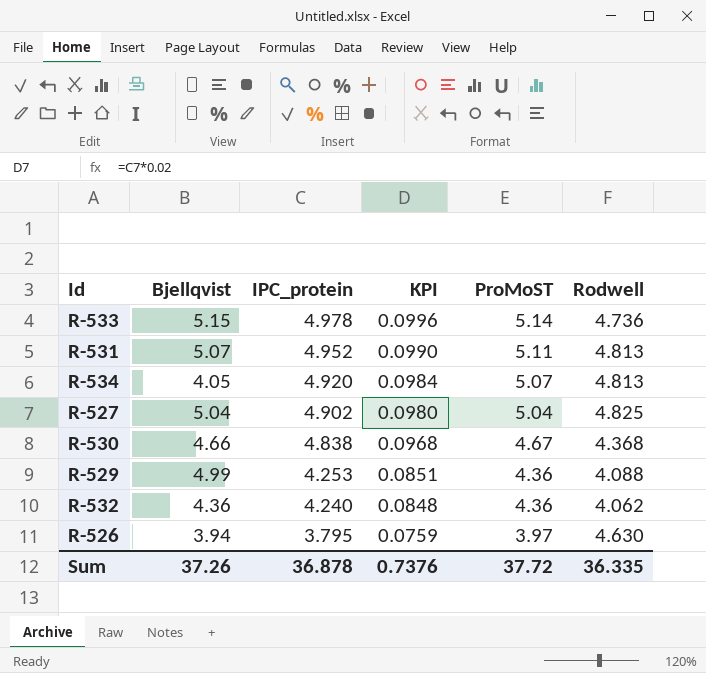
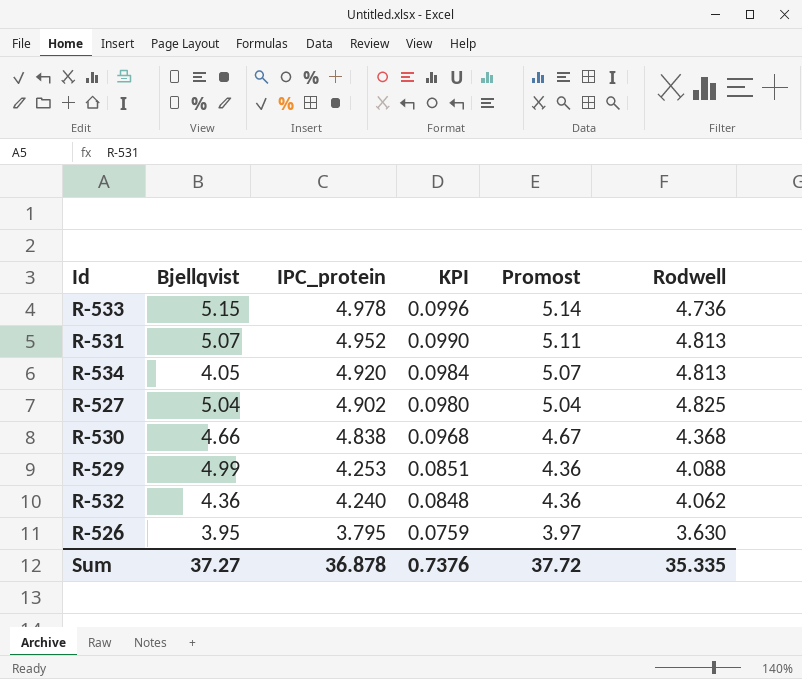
column name: ProMoST -> Promost
R-526 | Bjellqvist: 3.94 -> 3.95
R-526 | Rodwell: 4.630 -> 3.630
Sum | Bjellqvist: 37.26 -> 37.27
Sum | Rodwell: 36.335 -> 35.335

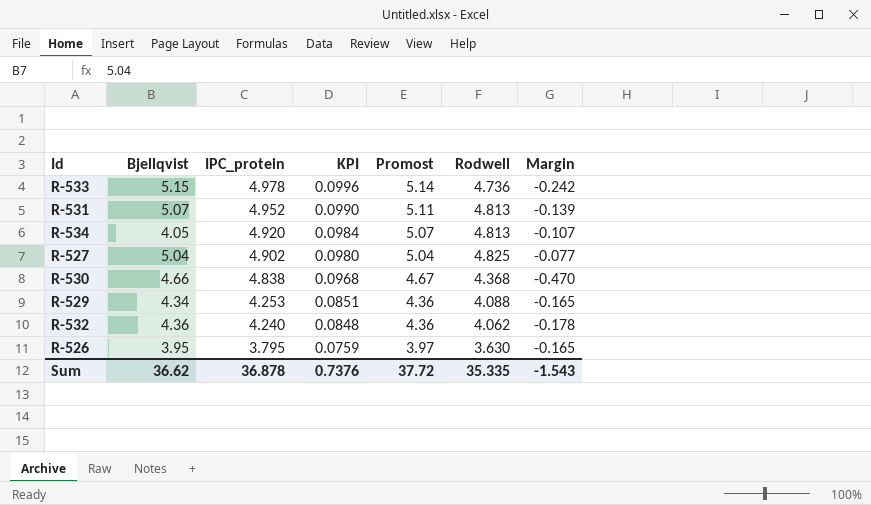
column Margin | formula: none -> [Rodwell] - [IPC_protein]
R-529 | Bjellqvist: 4.99 -> 4.34
Sum | Bjellqvist: 37.27 -> 36.62

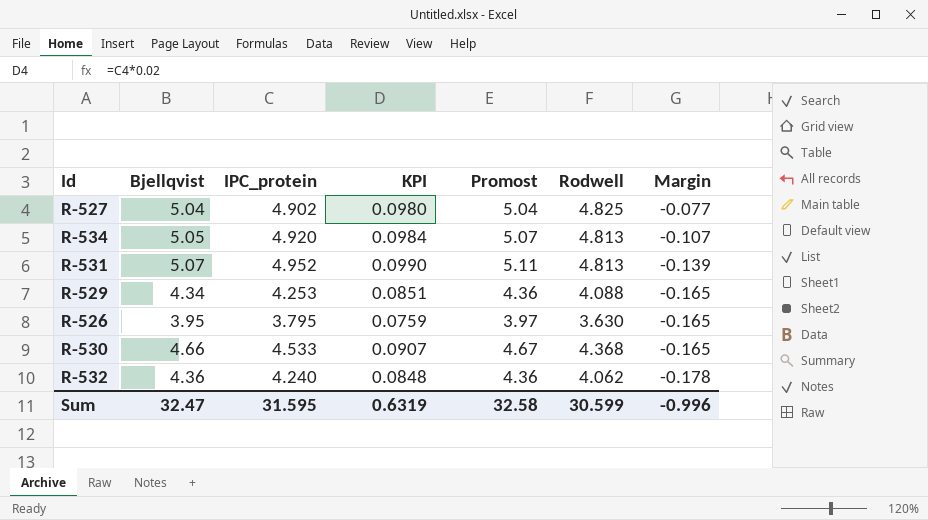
row order: IPC_protein descending -> Margin descending
row R-533: 5.15 | 4.978 | 0.0996 | 5.14 | 4.736 | -0.242 -> none
R-534 | Bjellqvist: 4.05 -> 5.05
R-530 | IPC_protein: 4.838 -> 4.533
R-530 | KPI: 0.0968 -> 0.0907
R-530 | Margin: -0.470 -> -0.165
Sum | Bjellqvist: 36.62 -> 32.47
Sum | IPC_protein: 36.878 -> 31.595
Sum | KPI: 0.7376 -> 0.6319
Sum | Promost: 37.72 -> 32.58
Sum | Rodwell: 35.335 -> 30.599
Sum | Margin: -1.543 -> -0.996

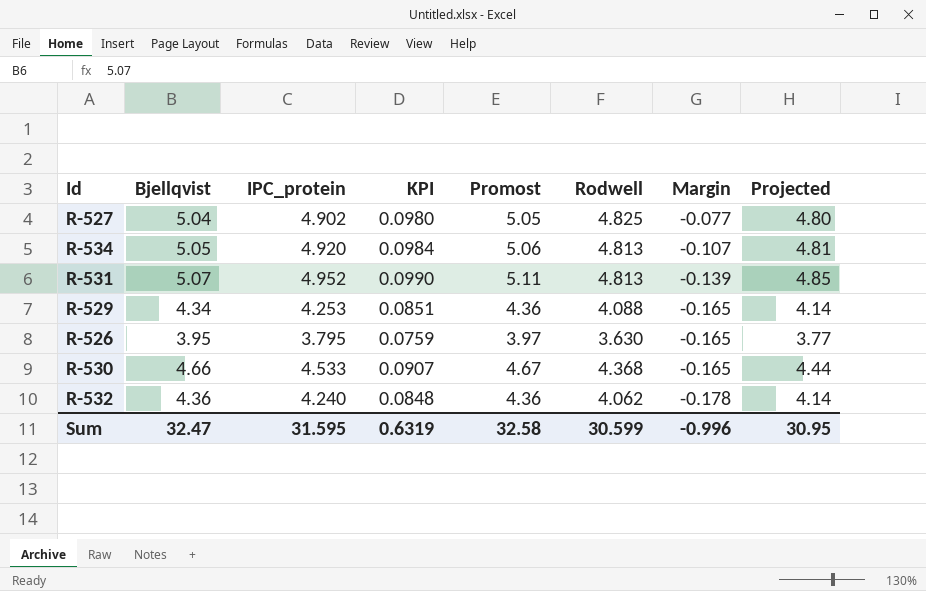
column Projected | formula: none -> [Promost] * 0.95
R-527 | Promost: 5.04 -> 5.05
R-534 | Promost: 5.07 -> 5.06

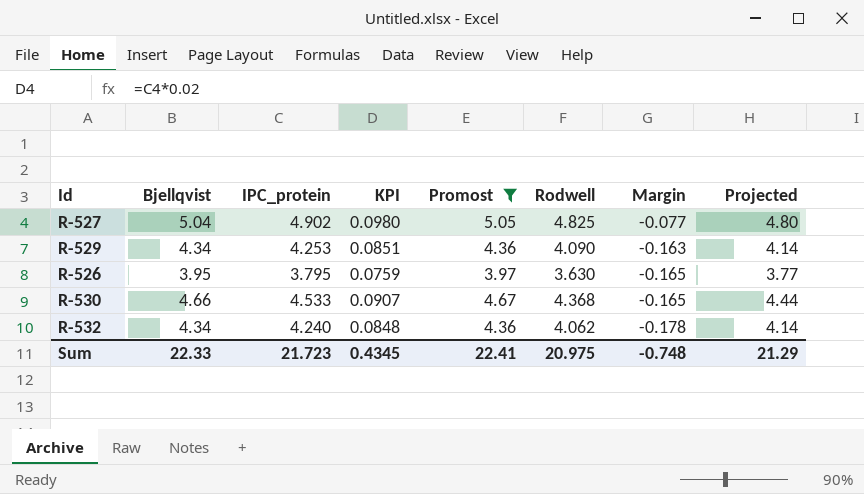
filter: none -> Promost <= 5.05
R-529 | Rodwell: 4.088 -> 4.090
R-529 | Margin: -0.165 -> -0.163
R-532 | Bjellqvist: 4.36 -> 4.34
Sum | Bjellqvist: 32.47 -> 22.33
Sum | IPC_protein: 31.595 -> 21.723
Sum | KPI: 0.6319 -> 0.4345
Sum | Promost: 32.58 -> 22.41
Sum | Rodwell: 30.599 -> 20.975
Sum | Margin: -0.996 -> -0.748
Sum | Projected: 30.95 -> 21.29

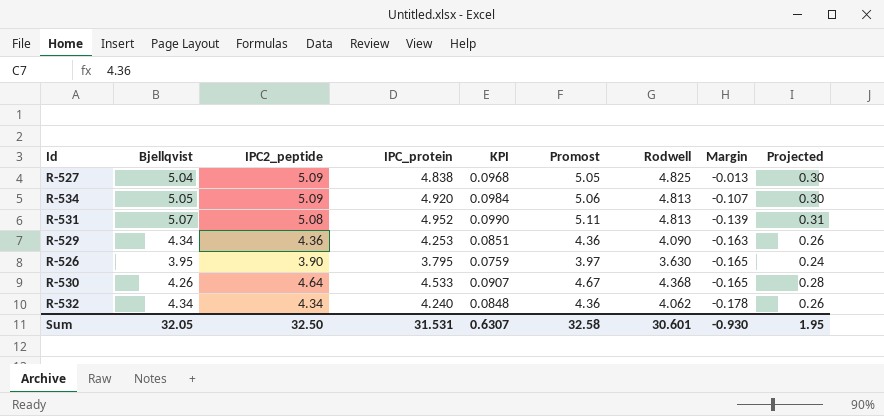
filter: Promost <= 5.05 -> none
column IPC2_peptide | position: none -> 3
column Projected | formula: [Promost] * 0.95 -> [Promost] * 0.06
R-527 | IPC_protein: 4.902 -> 4.838
R-527 | KPI: 0.0980 -> 0.0968
R-527 | Margin: -0.077 -> -0.013
R-530 | Bjellqvist: 4.66 -> 4.26
Sum | Bjellqvist: 22.33 -> 32.05
Sum | IPC_protein: 21.723 -> 31.531
Sum | KPI: 0.4345 -> 0.6307
Sum | Promost: 22.41 -> 32.58
Sum | Rodwell: 20.975 -> 30.601
Sum | Margin: -0.748 -> -0.930
Sum | Projected: 21.29 -> 1.95

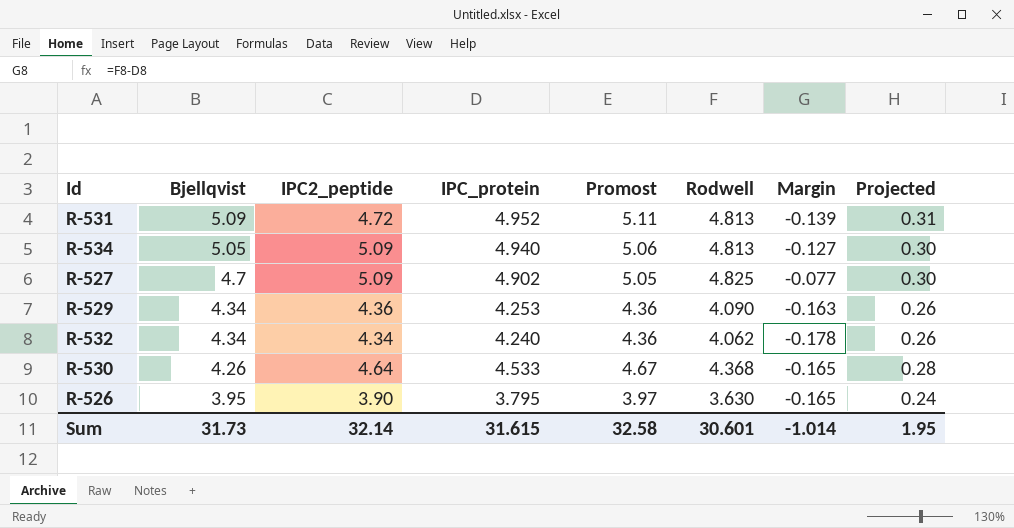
row order: Margin descending -> Bjellqvist descending
column KPI | formula: [IPC_protein] * 0.02 -> none
R-531 | Bjellqvist: 5.07 -> 5.09
R-531 | IPC2_peptide: 5.08 -> 4.72
R-534 | IPC_protein: 4.920 -> 4.940
R-534 | Margin: -0.107 -> -0.127
R-527 | Bjellqvist: 5.04 -> 4.7
R-527 | IPC_protein: 4.838 -> 4.902
R-527 | Margin: -0.013 -> -0.077
Sum | Bjellqvist: 32.05 -> 31.73
Sum | IPC2_peptide: 32.50 -> 32.14
Sum | IPC_protein: 31.531 -> 31.615
Sum | Margin: -0.930 -> -1.014

